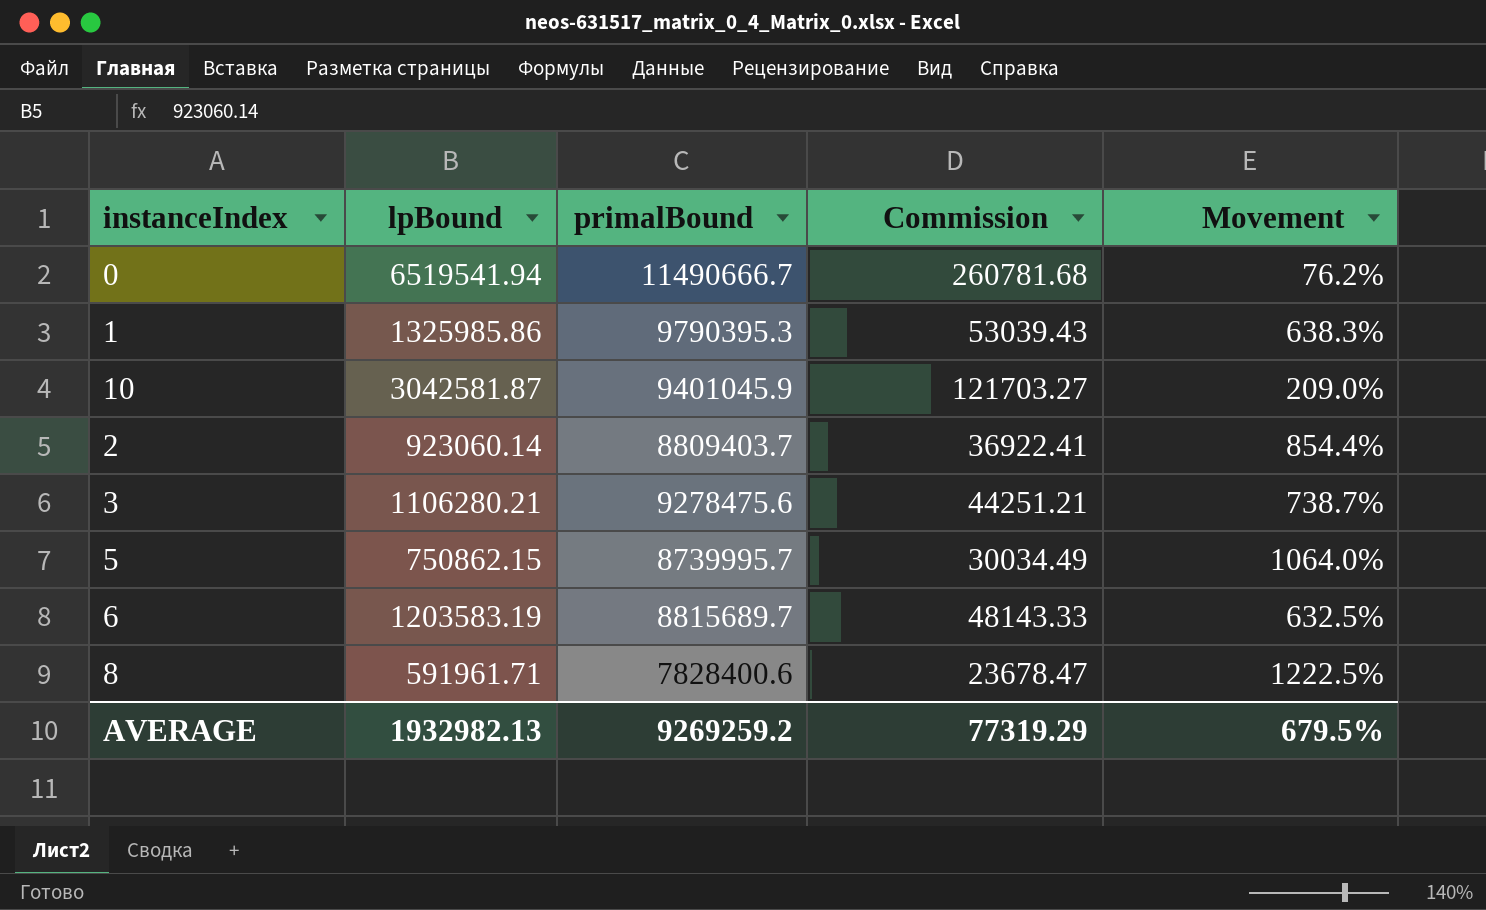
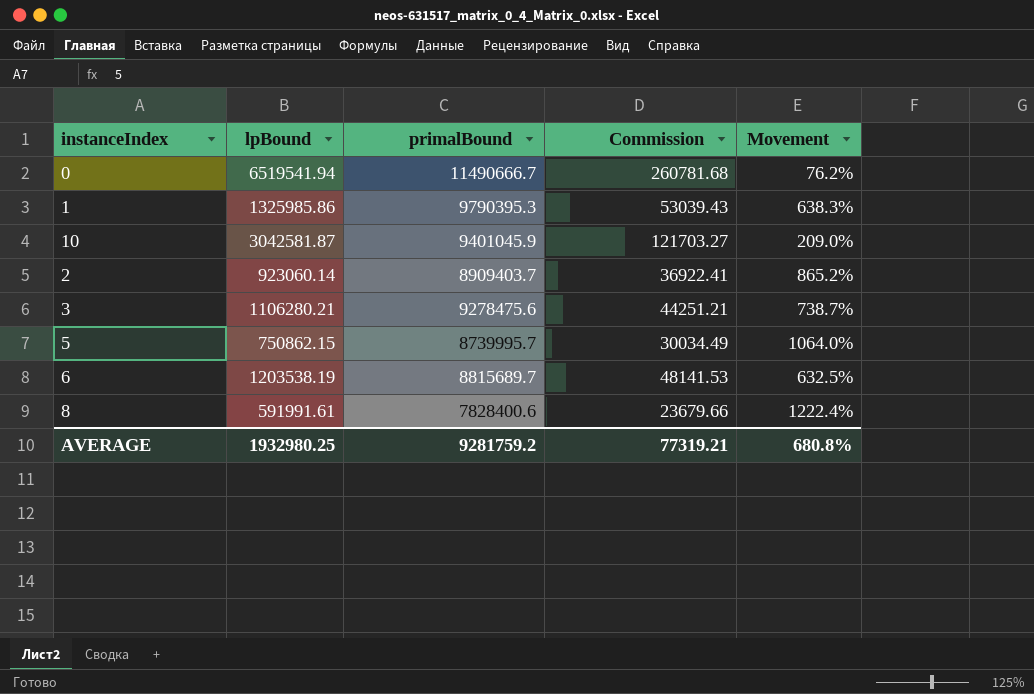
2 | primalBound: 8809403.7 -> 8909403.7
2 | Movement: 854.4% -> 865.2%
6 | lpBound: 1203583.19 -> 1203538.19
6 | Commission: 48143.33 -> 48141.53
8 | lpBound: 591961.71 -> 591991.61
8 | Commission: 23678.47 -> 23679.66
8 | Movement: 1222.5% -> 1222.4%
AVERAGE | lpBound: 1932982.13 -> 1932980.25
AVERAGE | primalBound: 9269259.2 -> 9281759.2
AVERAGE | Commission: 77319.29 -> 77319.21
AVERAGE | Movement: 679.5% -> 680.8%

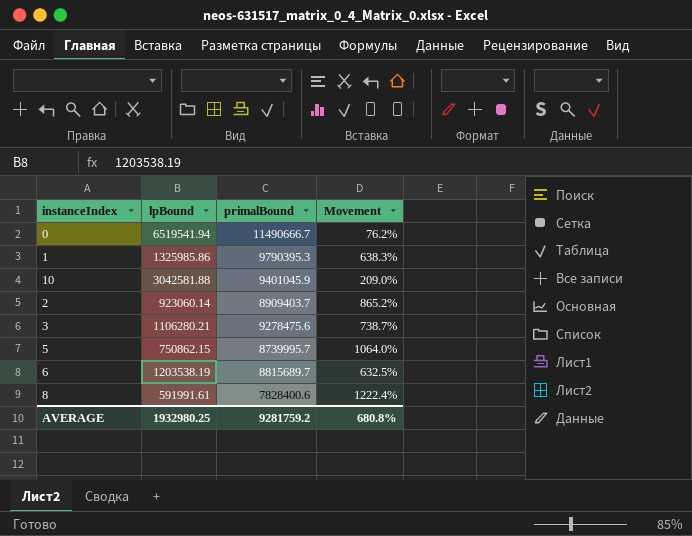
column Commission | formula: [lpBound] * 0.04 -> none
10 | lpBound: 3042581.87 -> 3042581.88

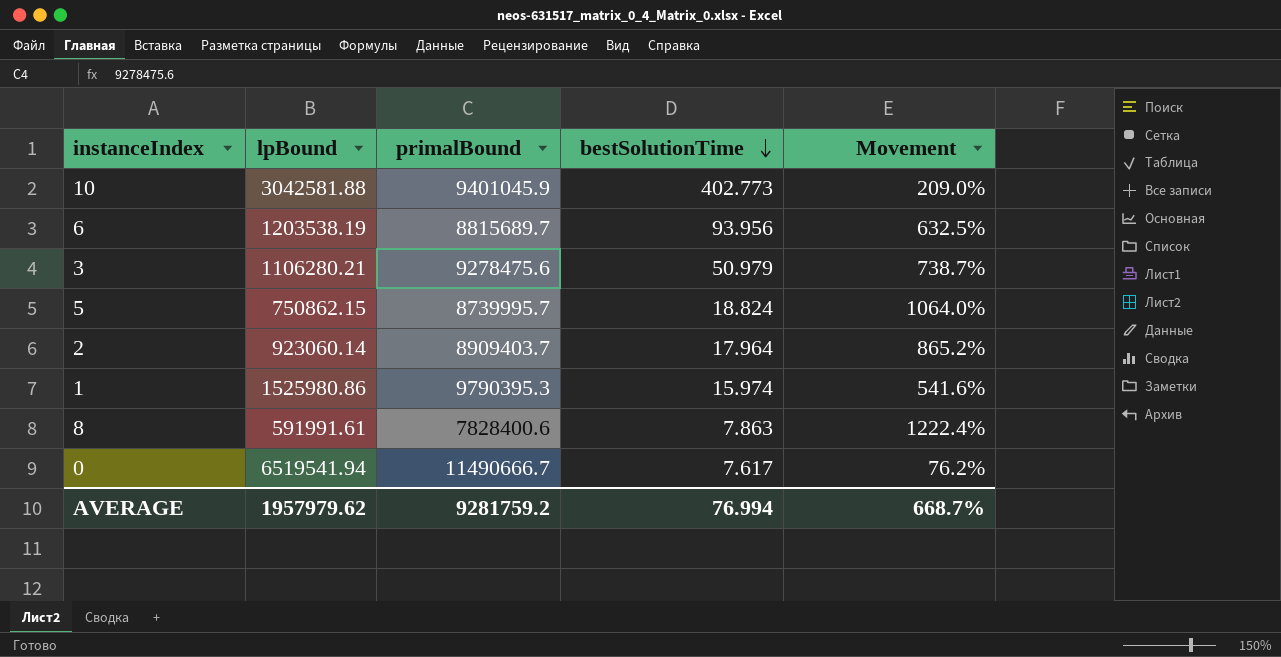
row order: none -> bestSolutionTime descending
column bestSolutionTime | position: none -> 4
1 | lpBound: 1325985.86 -> 1525980.86
1 | Movement: 638.3% -> 541.6%
AVERAGE | lpBound: 1932980.25 -> 1957979.62
AVERAGE | Movement: 680.8% -> 668.7%

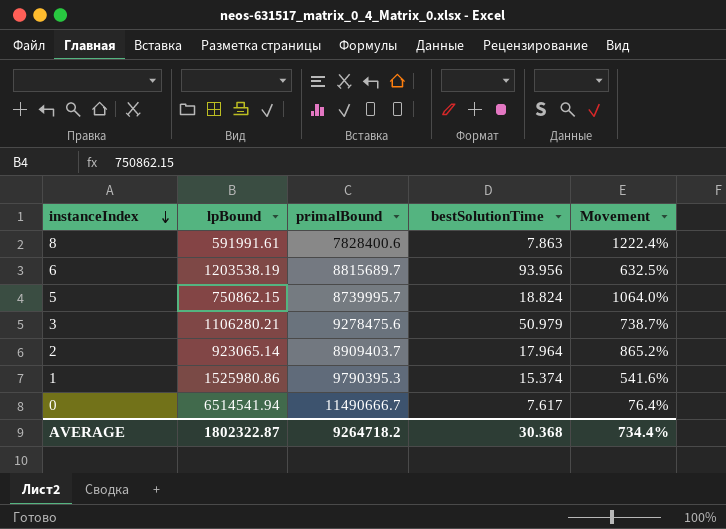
row order: bestSolutionTime descending -> instanceIndex descending
row 10: 3042581.88 | 9401045.9 | 402.773 | 209.0% -> none
2 | lpBound: 923060.14 -> 923065.14
1 | bestSolutionTime: 15.974 -> 15.374
0 | lpBound: 6519541.94 -> 6514541.94
0 | Movement: 76.2% -> 76.4%
AVERAGE | lpBound: 1957979.62 -> 1802322.87
AVERAGE | primalBound: 9281759.2 -> 9264718.2
AVERAGE | bestSolutionTime: 76.994 -> 30.368
AVERAGE | Movement: 668.7% -> 734.4%

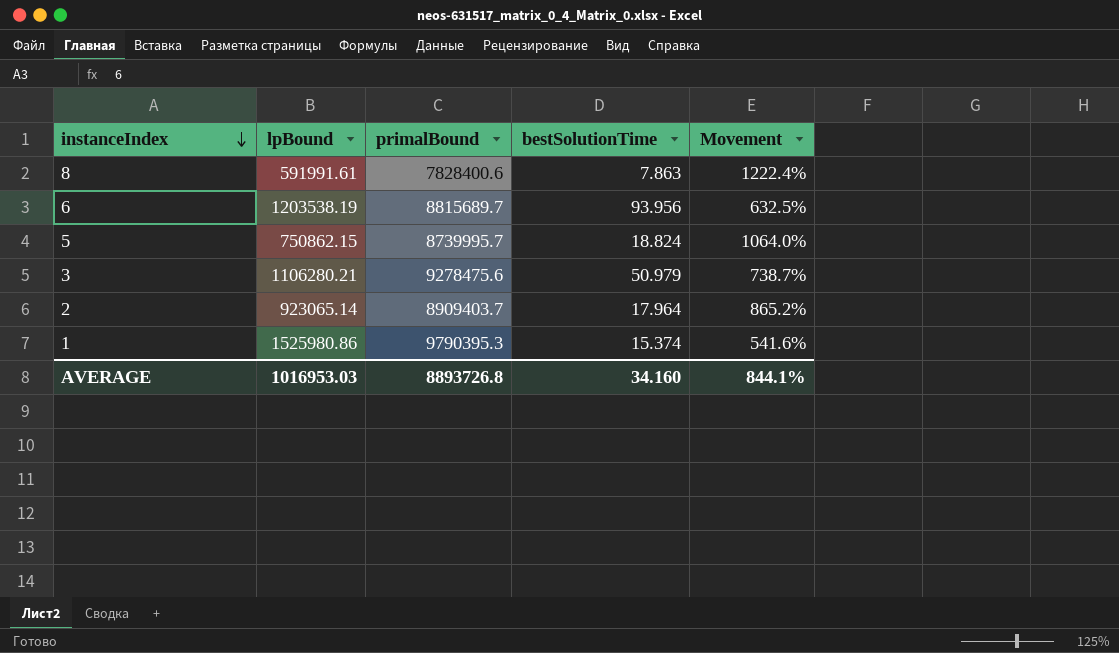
row 0: 6514541.94 | 11490666.7 | 7.617 | 76.4% -> none
AVERAGE | lpBound: 1802322.87 -> 1016953.03
AVERAGE | primalBound: 9264718.2 -> 8893726.8
AVERAGE | bestSolutionTime: 30.368 -> 34.160
AVERAGE | Movement: 734.4% -> 844.1%

